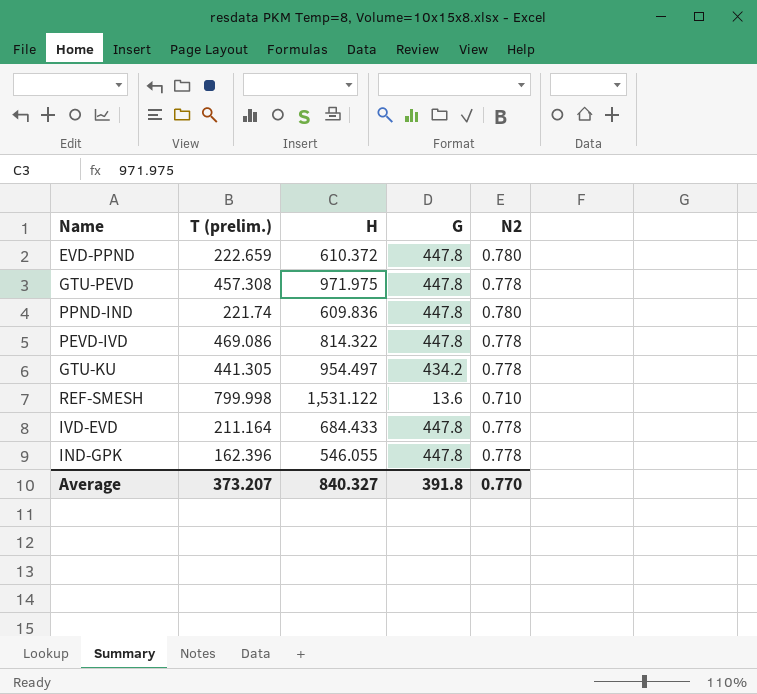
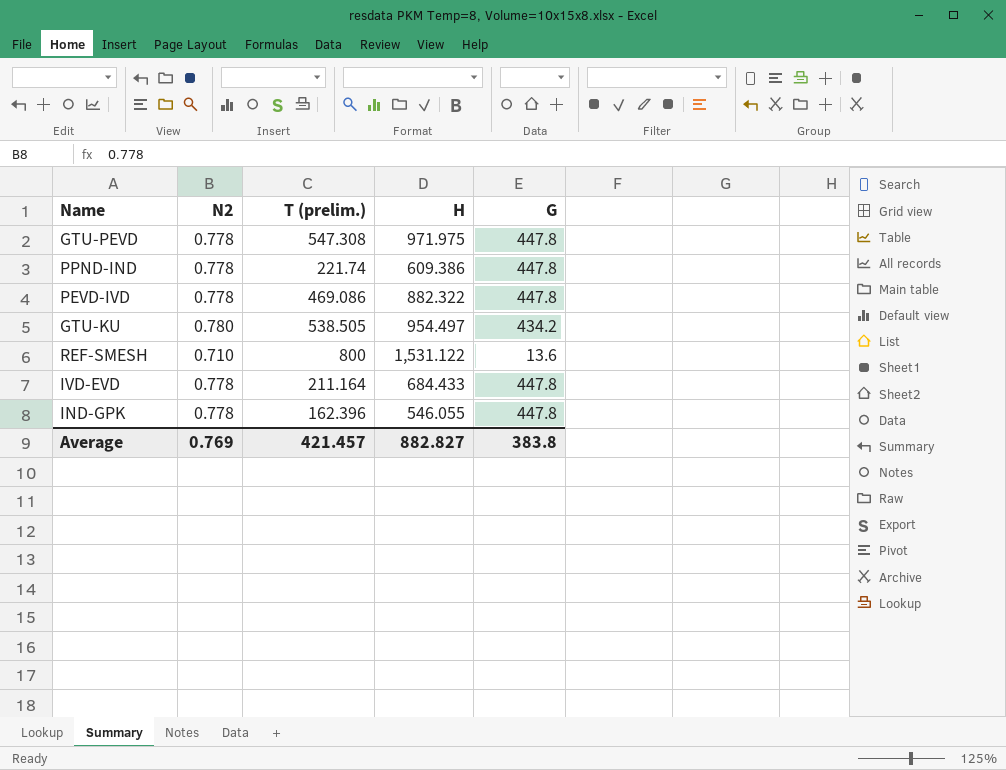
column N2 | position: 5 -> 2
row EVD-PPND: 222.659 | 610.372 | 447.8 | 0.780 -> none
GTU-PEVD | T (prelim.): 457.308 -> 547.308
PPND-IND | N2: 0.780 -> 0.778
PPND-IND | H: 609.836 -> 609.386
PEVD-IVD | H: 814.322 -> 882.322
GTU-KU | N2: 0.778 -> 0.780
GTU-KU | T (prelim.): 441.305 -> 538.505
REF-SMESH | T (prelim.): 799.998 -> 800
Average | N2: 0.770 -> 0.769
Average | T (prelim.): 373.207 -> 421.457
Average | H: 840.327 -> 882.827
Average | G: 391.8 -> 383.8

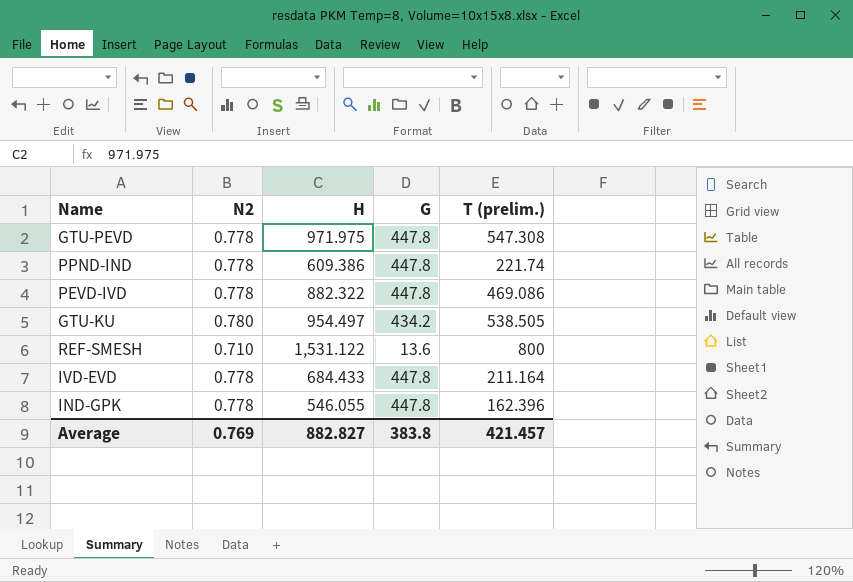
column T (prelim.) | position: 3 -> 5

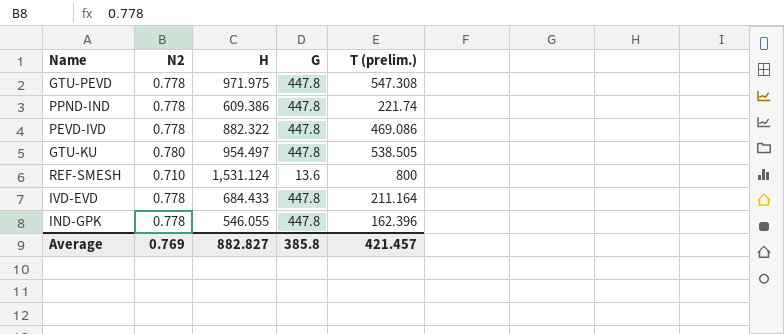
GTU-KU | G: 434.2 -> 447.8
REF-SMESH | H: 1,531.122 -> 1,531.124
Average | G: 383.8 -> 385.8

